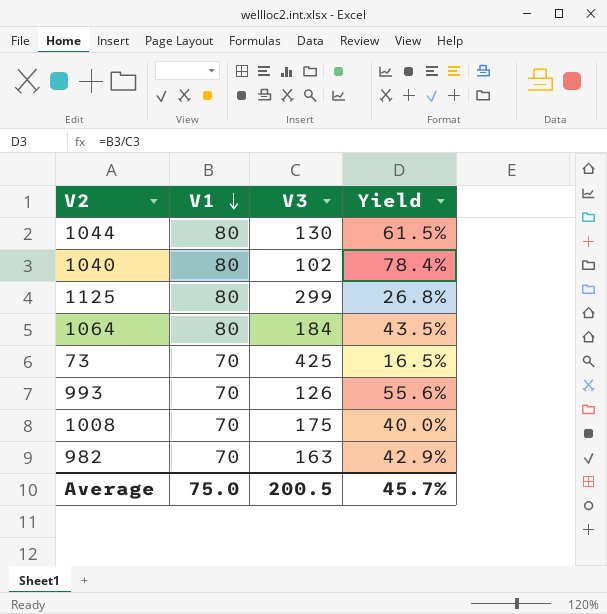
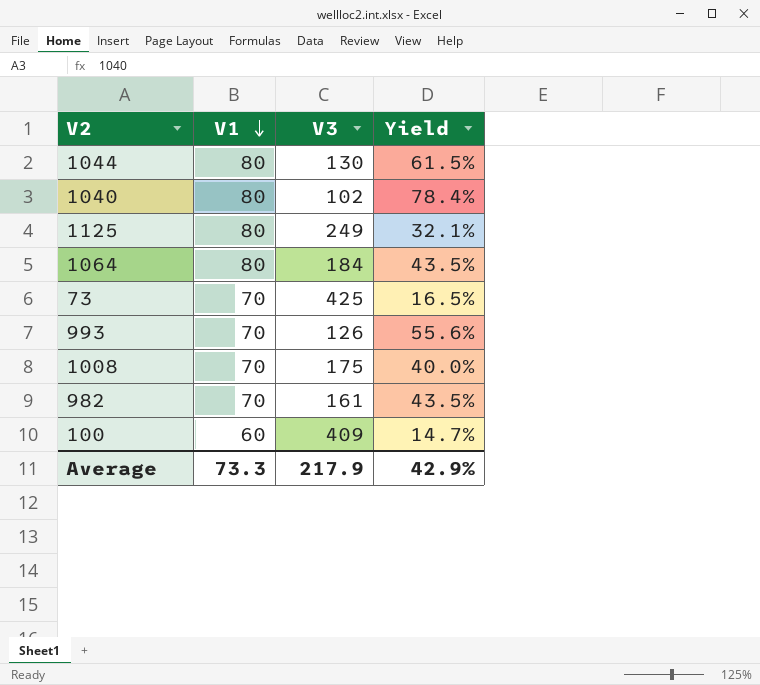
1125 | V3: 299 -> 249
1125 | Yield: 26.8% -> 32.1%
982 | V3: 163 -> 161
982 | Yield: 42.9% -> 43.5%
row 100: none -> 60 | 409 | 14.7%
Average | V1: 75.0 -> 73.3
Average | V3: 200.5 -> 217.9
Average | Yield: 45.7% -> 42.9%

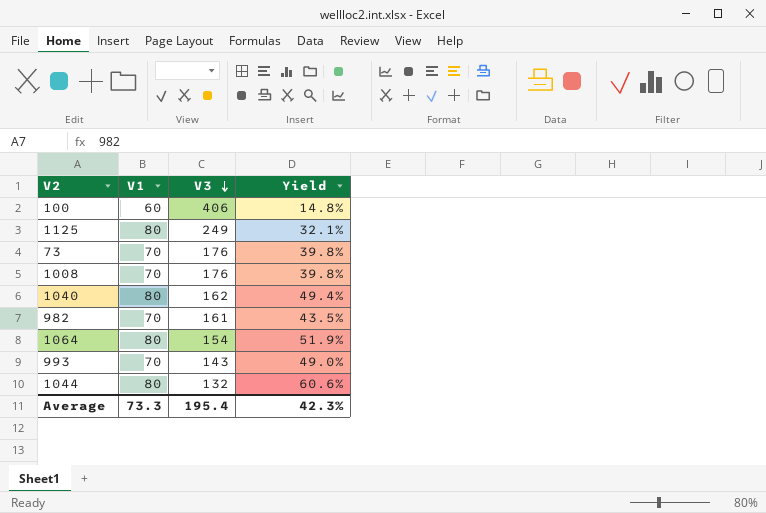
row order: V1 descending -> V3 descending
100 | V3: 409 -> 406
100 | Yield: 14.7% -> 14.8%
73 | V3: 425 -> 176
73 | Yield: 16.5% -> 39.8%
1008 | V3: 175 -> 176
1008 | Yield: 40.0% -> 39.8%
1040 | V3: 102 -> 162
1040 | Yield: 78.4% -> 49.4%
1064 | V3: 184 -> 154
1064 | Yield: 43.5% -> 51.9%
993 | V3: 126 -> 143
993 | Yield: 55.6% -> 49.0%
1044 | V3: 130 -> 132
1044 | Yield: 61.5% -> 60.6%
Average | V3: 217.9 -> 195.4
Average | Yield: 42.9% -> 42.3%

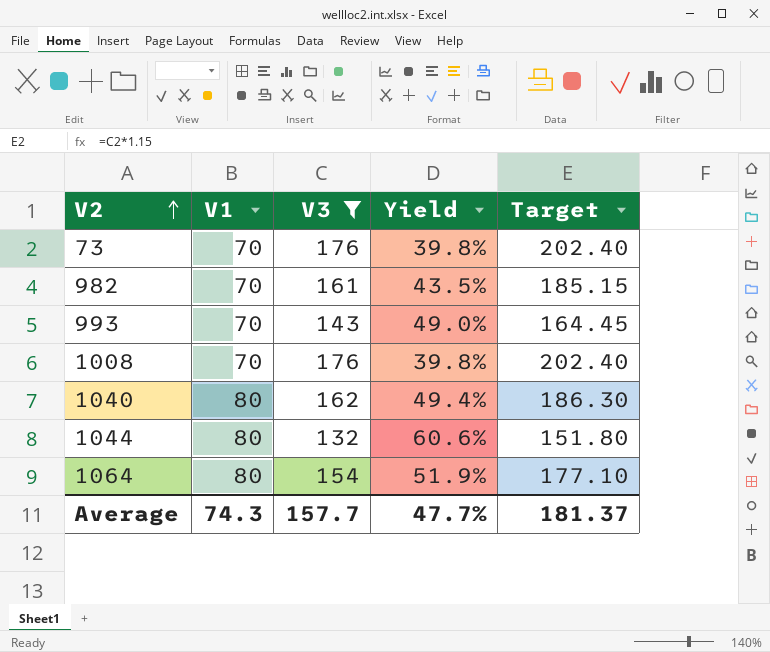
filter: none -> V3 <= 176
row order: V3 descending -> V2 ascending
column Target | formula: none -> [V3] * 1.15
Average | V1: 73.3 -> 74.3
Average | V3: 195.4 -> 157.7
Average | Yield: 42.3% -> 47.7%

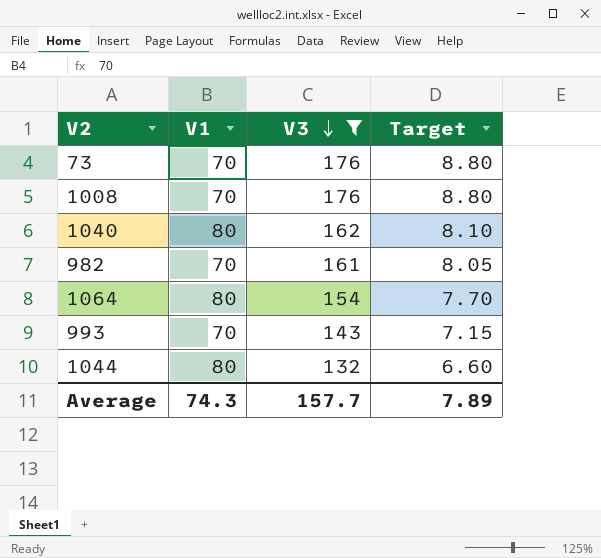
row order: V2 ascending -> V3 descending
column Yield | formula: [V1] / [V3] -> none
column Target | formula: [V3] * 1.15 -> [V3] * 0.05
Average | Target: 181.37 -> 7.89

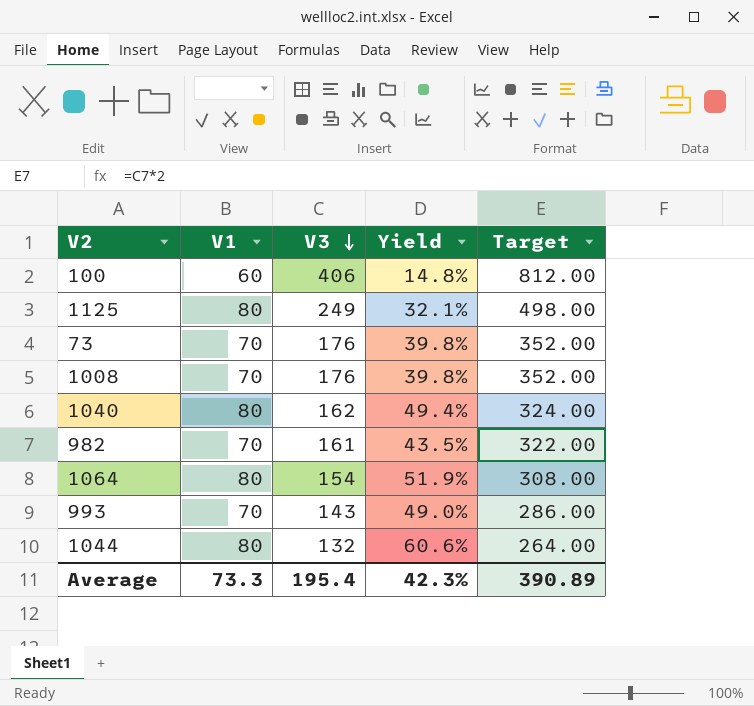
filter: V3 <= 176 -> none
column Yield | formula: none -> [V1] / [V3]
column Target | formula: [V3] * 0.05 -> [V3] * 2
Average | V1: 74.3 -> 73.3
Average | V3: 157.7 -> 195.4
Average | Target: 7.89 -> 390.89

